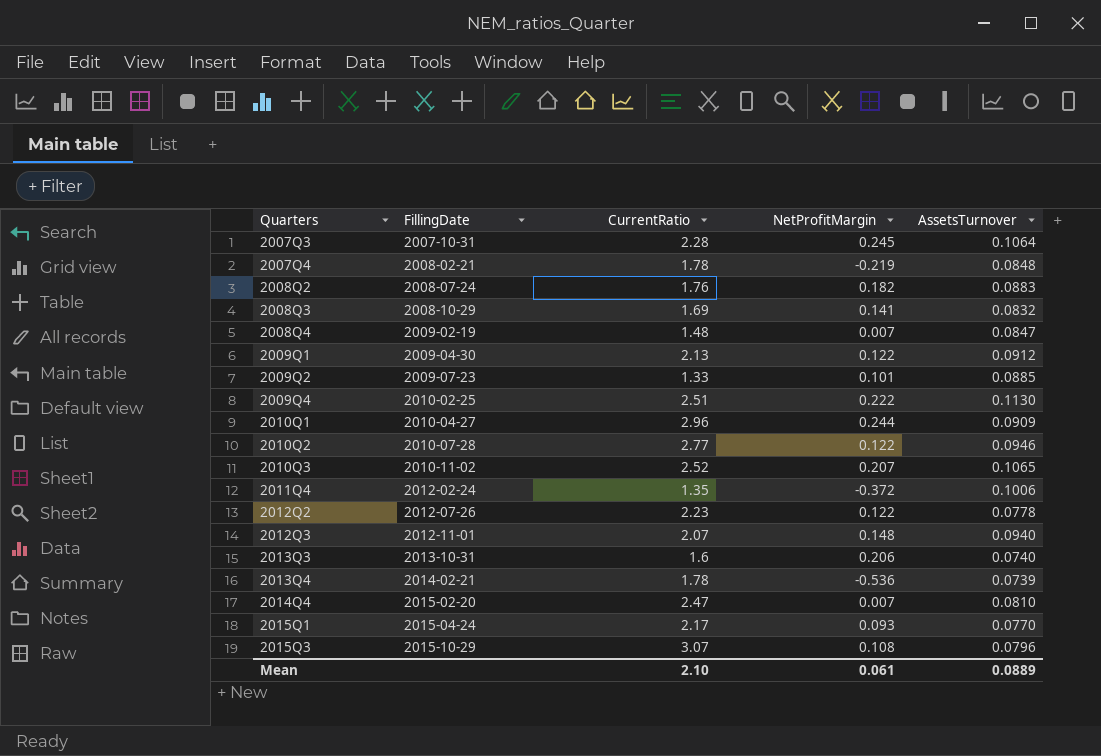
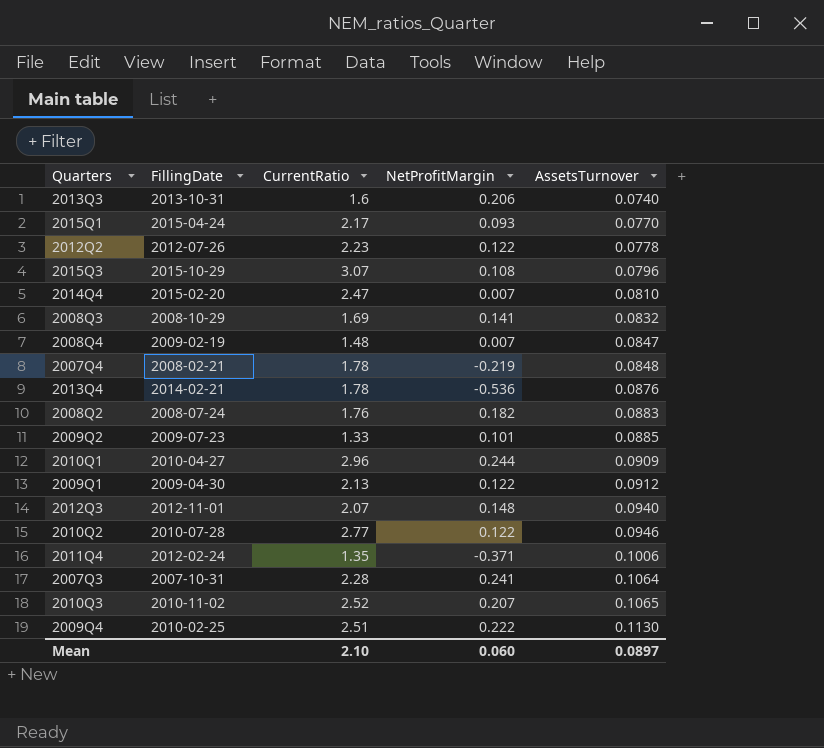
row order: Quarters ascending -> AssetsTurnover ascending
2013Q4 | AssetsTurnover: 0.0739 -> 0.0876
2011Q4 | NetProfitMargin: -0.372 -> -0.371
2007Q3 | NetProfitMargin: 0.245 -> 0.241
Mean | NetProfitMargin: 0.061 -> 0.060
Mean | AssetsTurnover: 0.0889 -> 0.0897

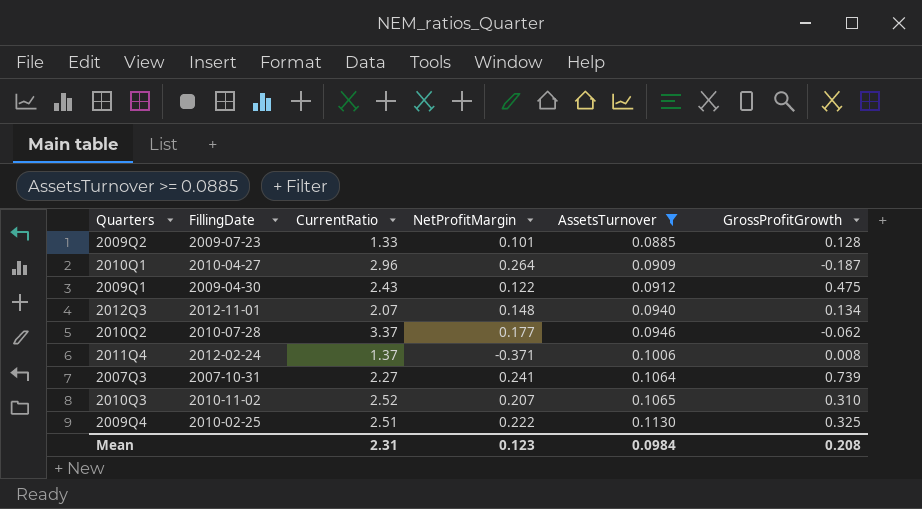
filter: none -> AssetsTurnover >= 0.0885
column GrossProfitGrowth | position: none -> 6
2010Q1 | NetProfitMargin: 0.244 -> 0.264
2009Q1 | CurrentRatio: 2.13 -> 2.43
2010Q2 | CurrentRatio: 2.77 -> 3.37
2010Q2 | NetProfitMargin: 0.122 -> 0.177
2011Q4 | CurrentRatio: 1.35 -> 1.37
2007Q3 | CurrentRatio: 2.28 -> 2.27
Mean | CurrentRatio: 2.10 -> 2.31
Mean | NetProfitMargin: 0.060 -> 0.123
Mean | AssetsTurnover: 0.0897 -> 0.0984

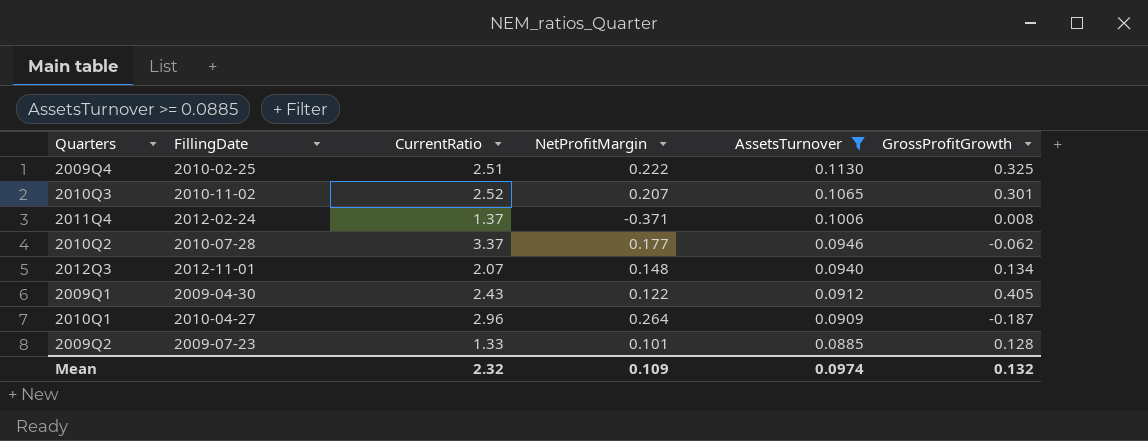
row order: AssetsTurnover ascending -> AssetsTurnover descending
row 2007Q3: 2007-10-31 | 2.27 | 0.241 | 0.1064 | 0.739 -> none
2010Q3 | GrossProfitGrowth: 0.310 -> 0.301
2009Q1 | GrossProfitGrowth: 0.475 -> 0.405
Mean | CurrentRatio: 2.31 -> 2.32
Mean | NetProfitMargin: 0.123 -> 0.109
Mean | AssetsTurnover: 0.0984 -> 0.0974
Mean | GrossProfitGrowth: 0.208 -> 0.132

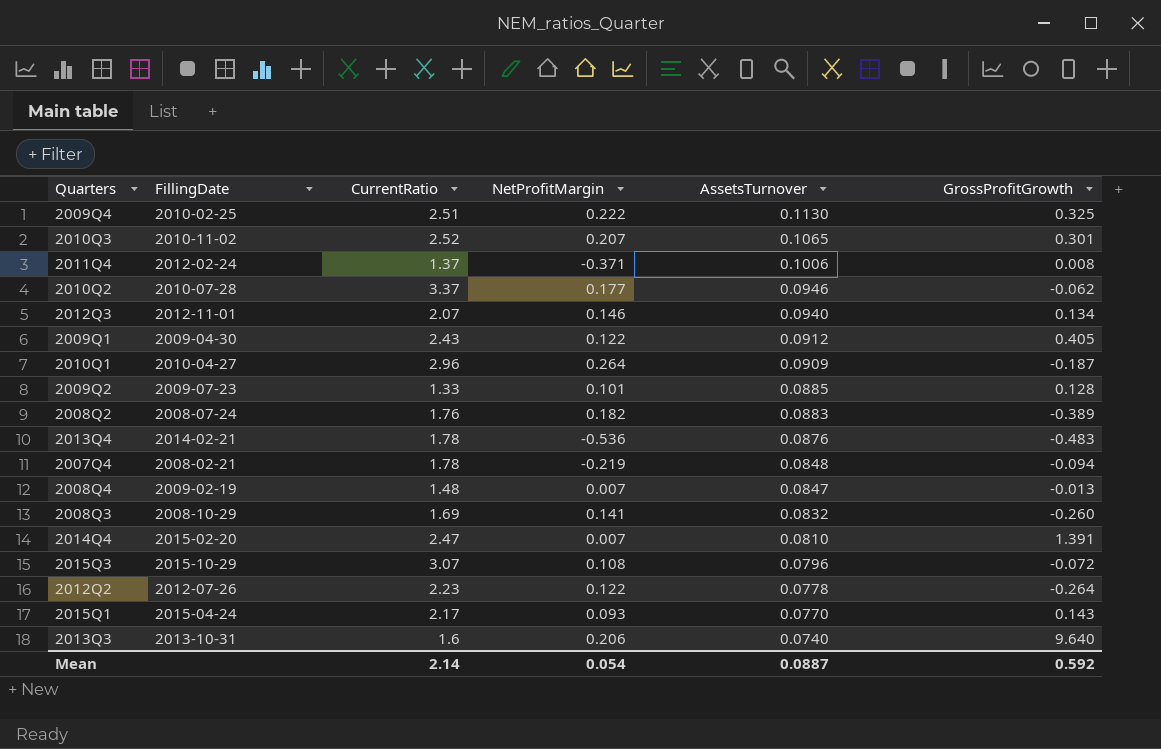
filter: AssetsTurnover >= 0.0885 -> none
2012Q3 | NetProfitMargin: 0.148 -> 0.146
Mean | CurrentRatio: 2.32 -> 2.14
Mean | NetProfitMargin: 0.109 -> 0.054
Mean | AssetsTurnover: 0.0974 -> 0.0887
Mean | GrossProfitGrowth: 0.132 -> 0.592

